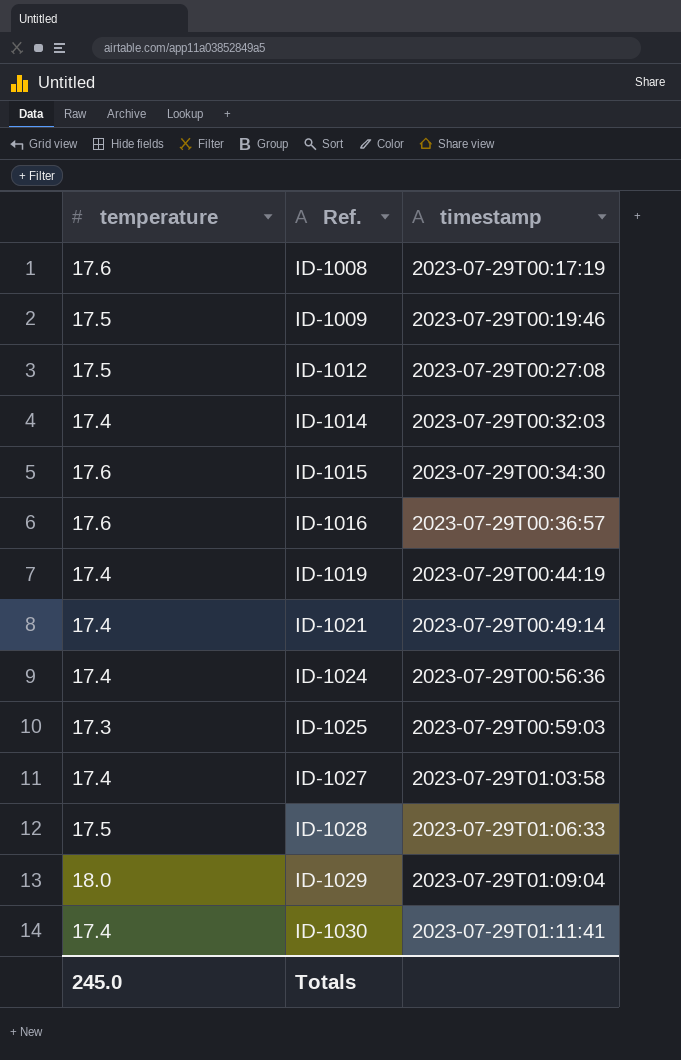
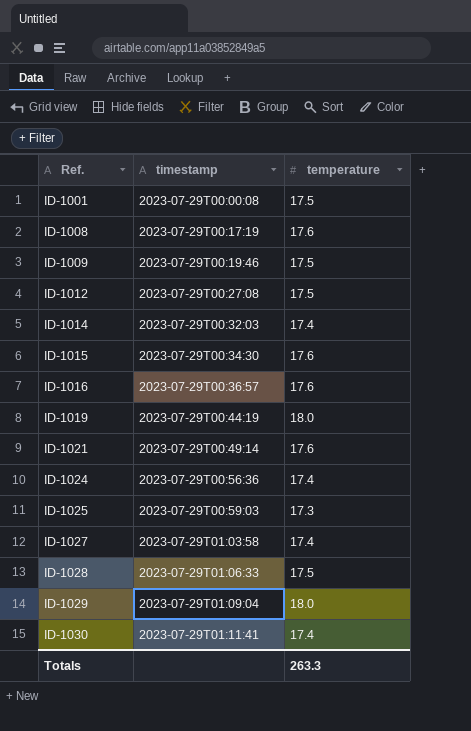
column temperature | position: 1 -> 3
row ID-1001: none -> 2023-07-29T00:00:08 | 17.5
ID-1019 | temperature: 17.4 -> 18.0
ID-1021 | temperature: 17.4 -> 17.6
Totals | temperature: 245.0 -> 263.3

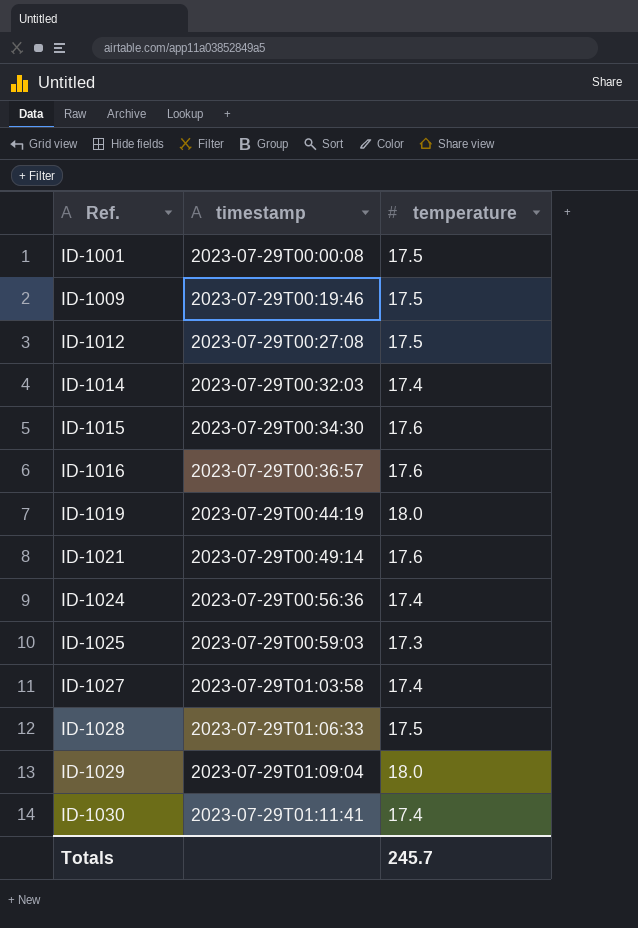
row ID-1008: 2023-07-29T00:17:19 | 17.6 -> none
Totals | temperature: 263.3 -> 245.7

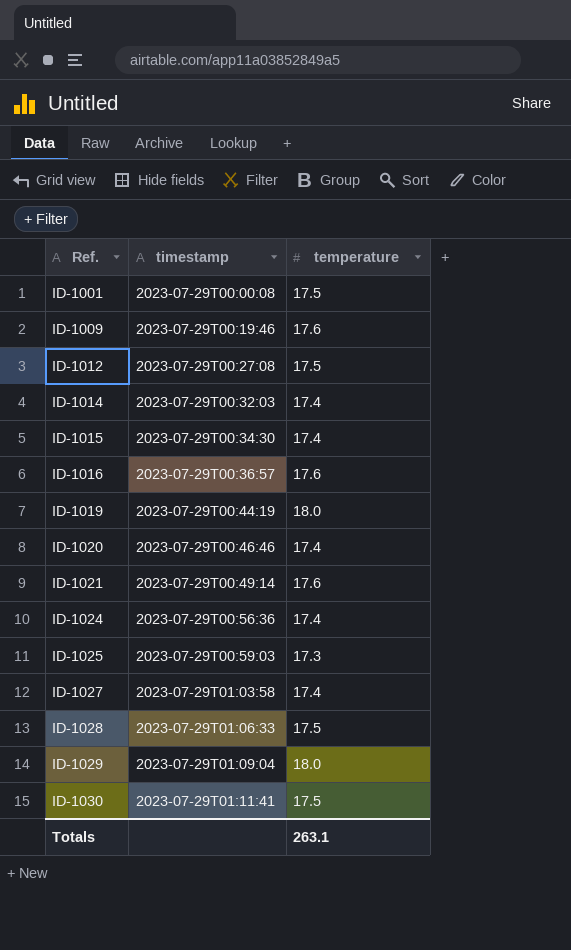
ID-1009 | temperature: 17.5 -> 17.6
ID-1015 | temperature: 17.6 -> 17.4
row ID-1020: none -> 2023-07-29T00:46:46 | 17.4
ID-1030 | temperature: 17.4 -> 17.5
Totals | temperature: 245.7 -> 263.1

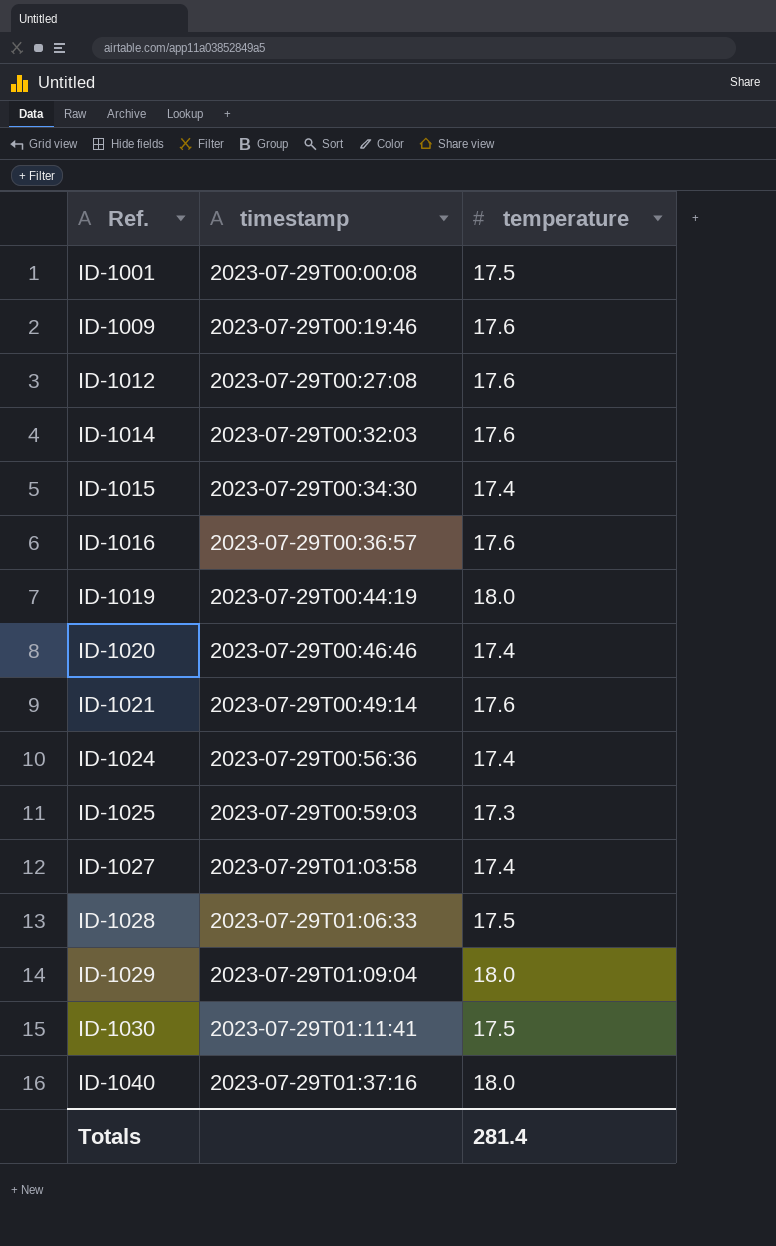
ID-1012 | temperature: 17.5 -> 17.6
ID-1014 | temperature: 17.4 -> 17.6
row ID-1040: none -> 2023-07-29T01:37:16 | 18.0
Totals | temperature: 263.1 -> 281.4

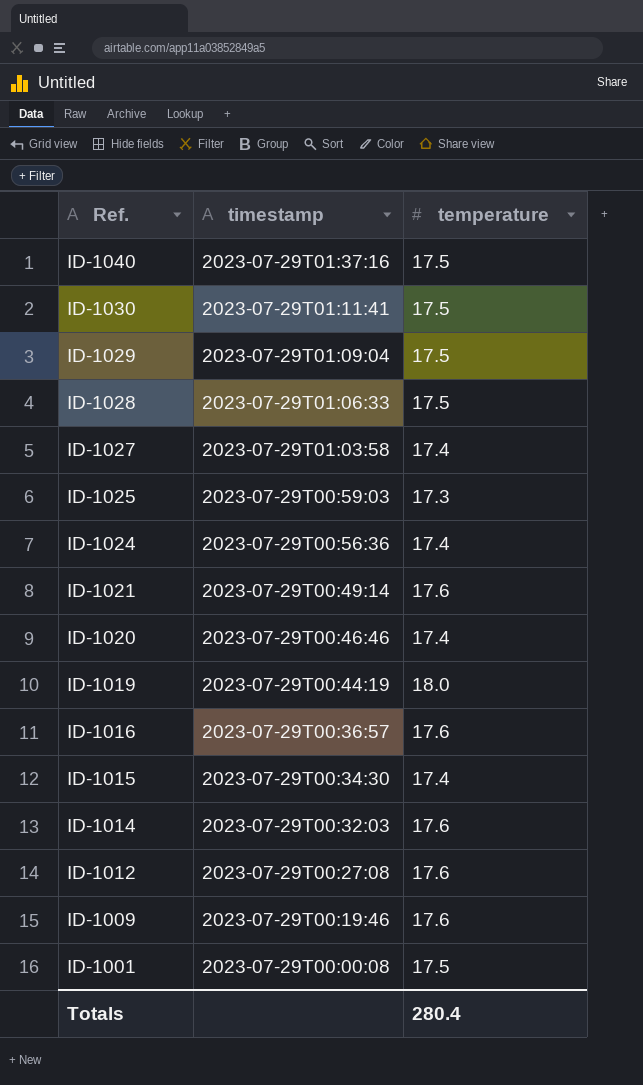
row order: Ref. ascending -> Ref. descending
ID-1040 | temperature: 18.0 -> 17.5
ID-1029 | temperature: 18.0 -> 17.5
Totals | temperature: 281.4 -> 280.4

